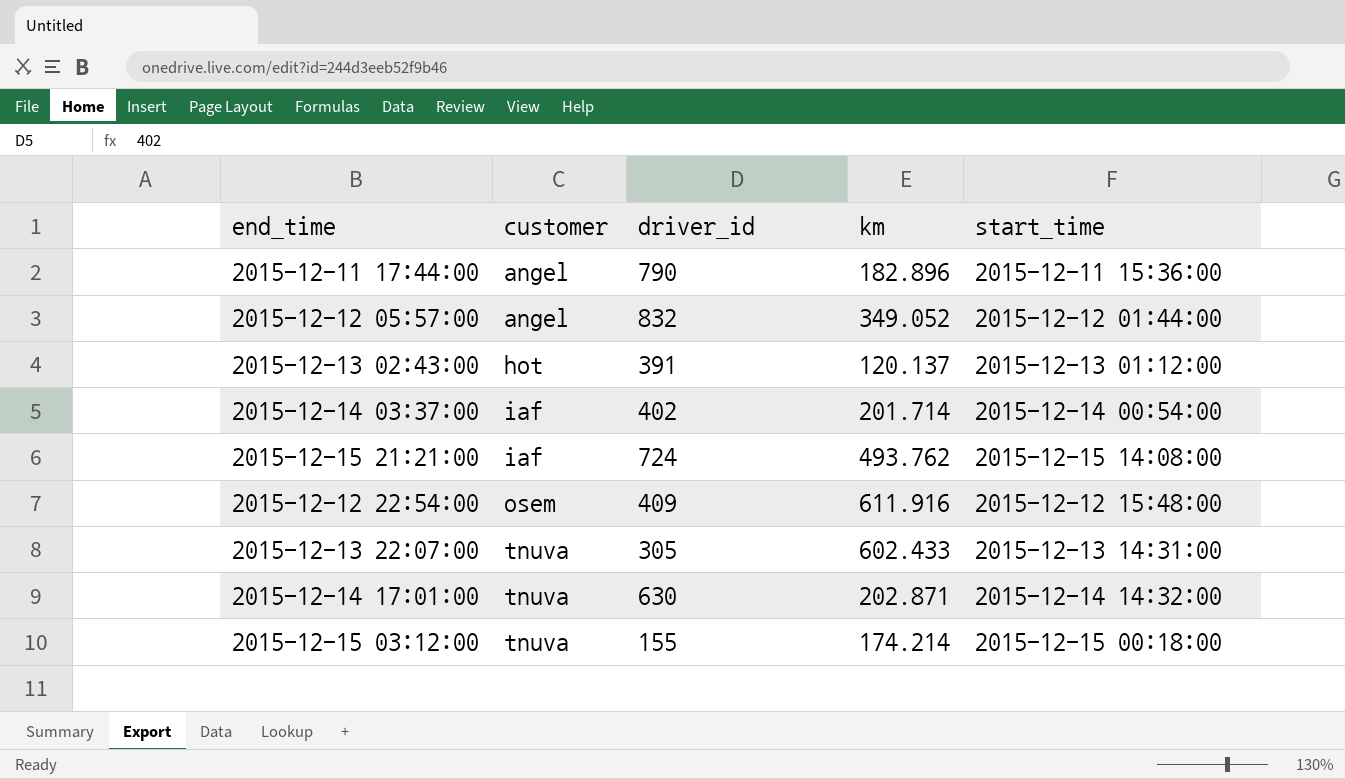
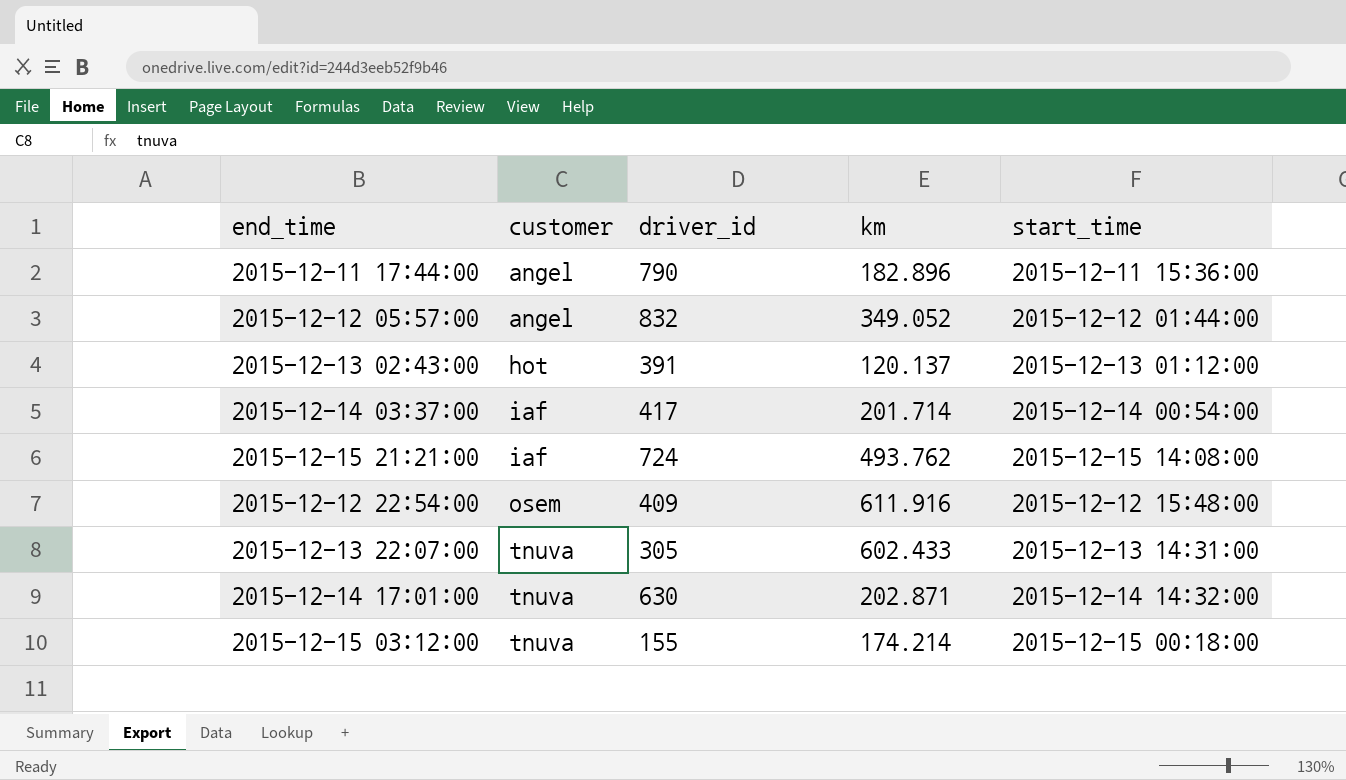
2015-12-14 03:37:00 | driver_id: 402 -> 417

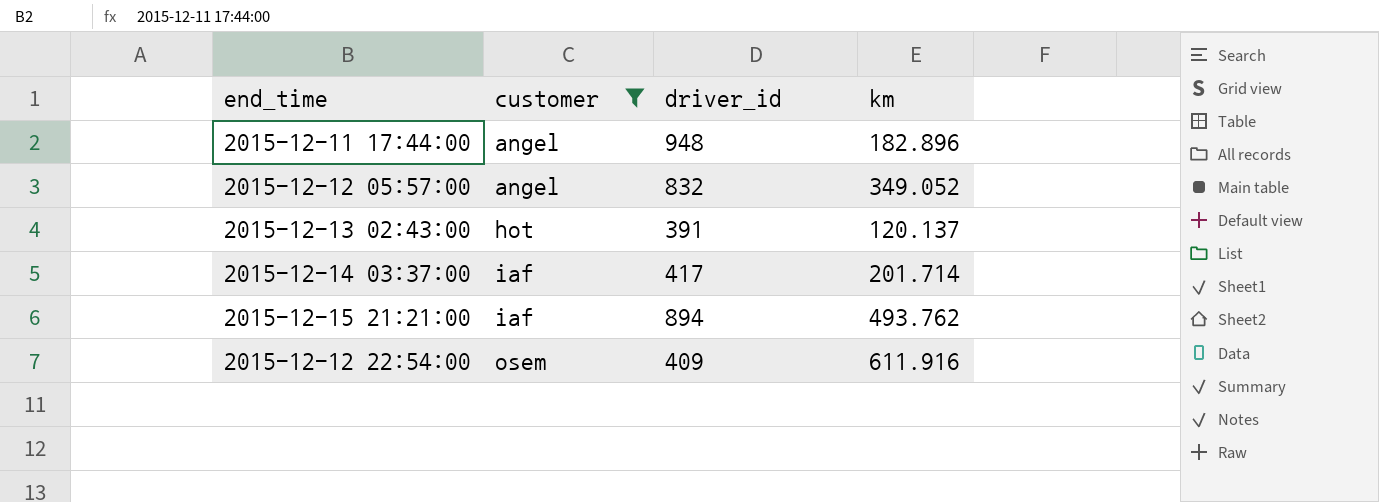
filter: none -> customer != tnuva
column start_time | position: 5 -> none
2015-12-11 17:44:00 | driver_id: 790 -> 948
2015-12-15 21:21:00 | driver_id: 724 -> 894

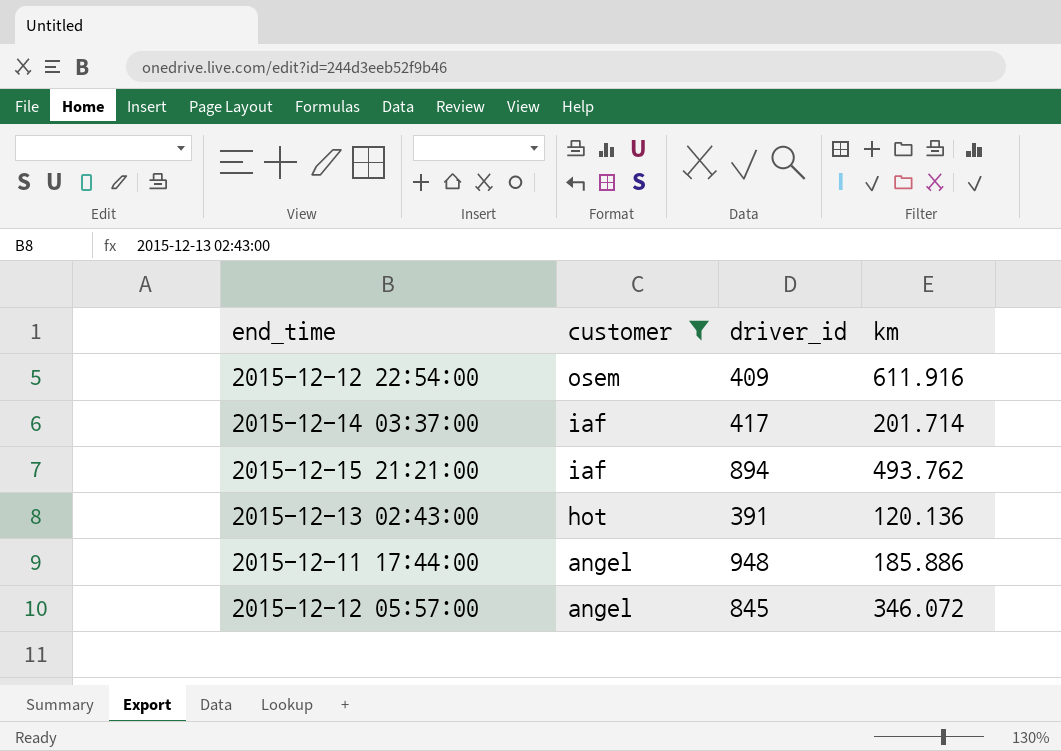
row order: customer ascending -> customer descending
2015-12-13 02:43:00 | km: 120.137 -> 120.136
2015-12-11 17:44:00 | km: 182.896 -> 185.886
2015-12-12 05:57:00 | driver_id: 832 -> 845
2015-12-12 05:57:00 | km: 349.052 -> 346.072

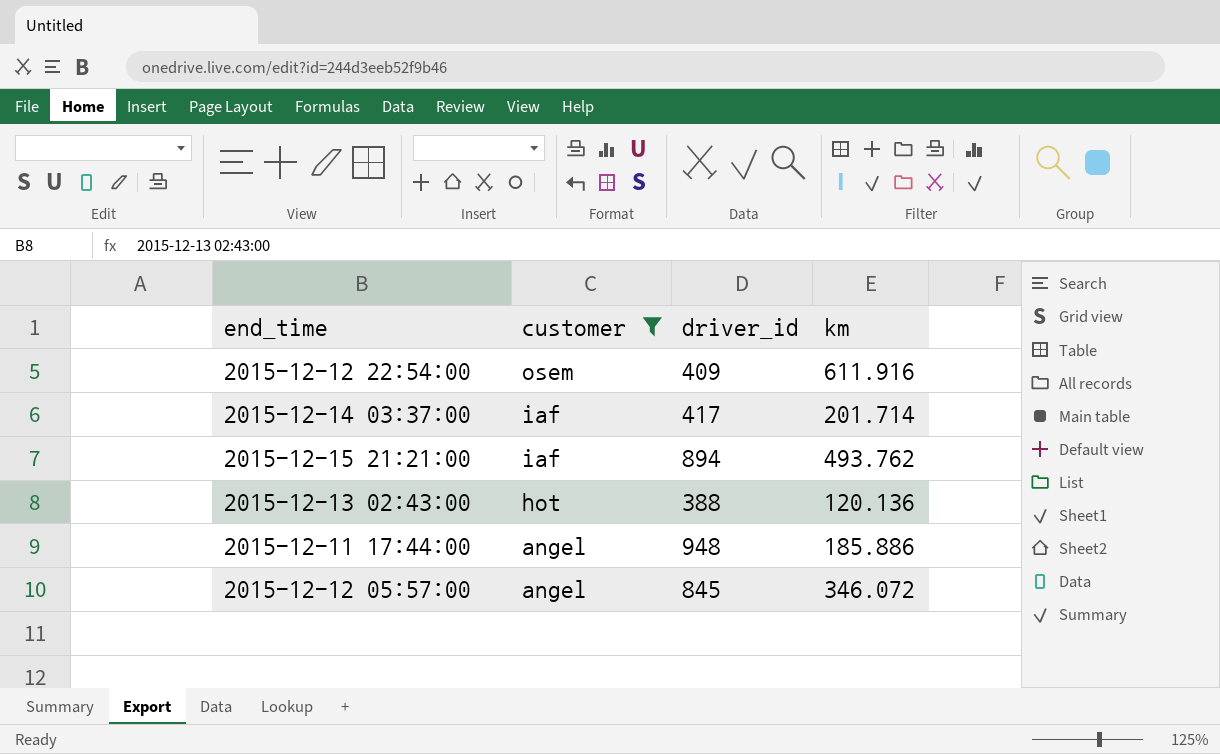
2015-12-13 02:43:00 | driver_id: 391 -> 388

